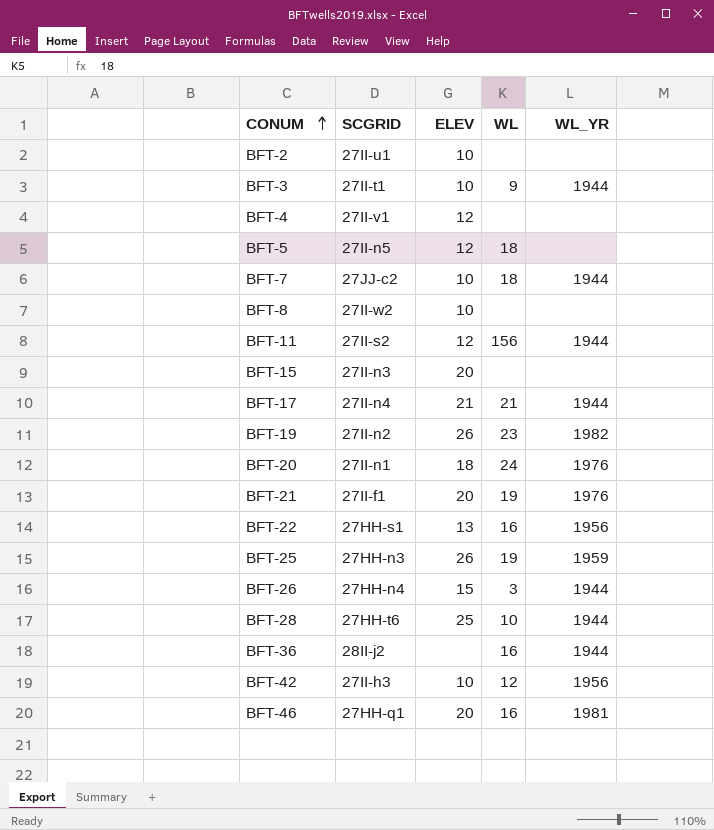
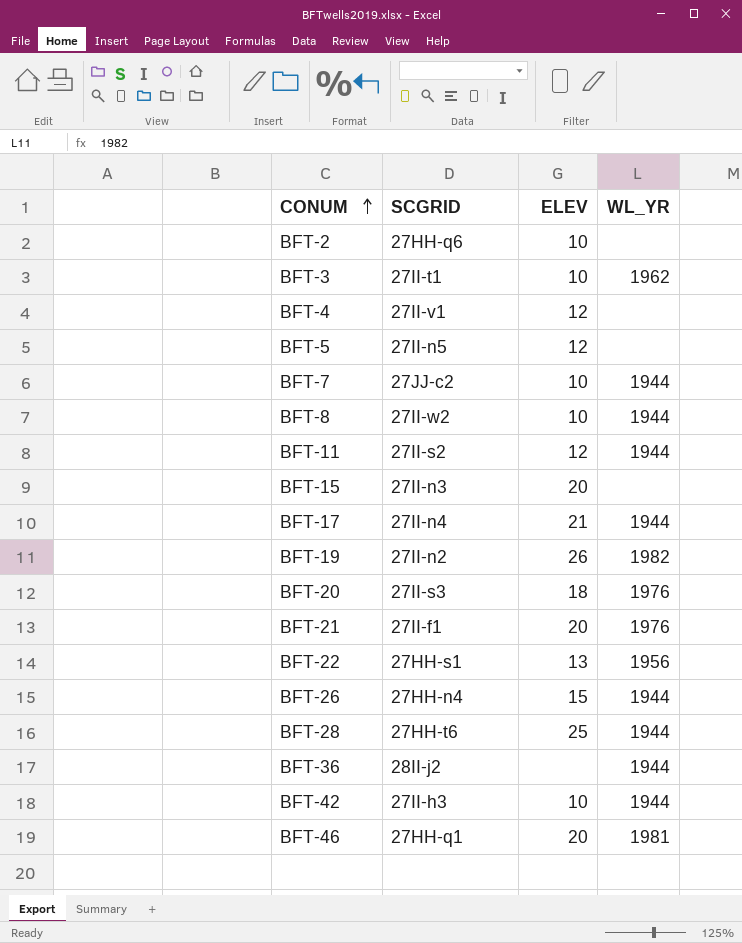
column WL | position: 4 -> none
row BFT-25: 27HH-n3 | 26 | 19 | 1959 -> none
BFT-2 | SCGRID: 27II-u1 -> 27HH-q6
BFT-3 | WL_YR: 1944 -> 1962
BFT-8 | WL_YR: none -> 1944
BFT-20 | SCGRID: 27II-n1 -> 27II-s3
BFT-42 | WL_YR: 1956 -> 1944

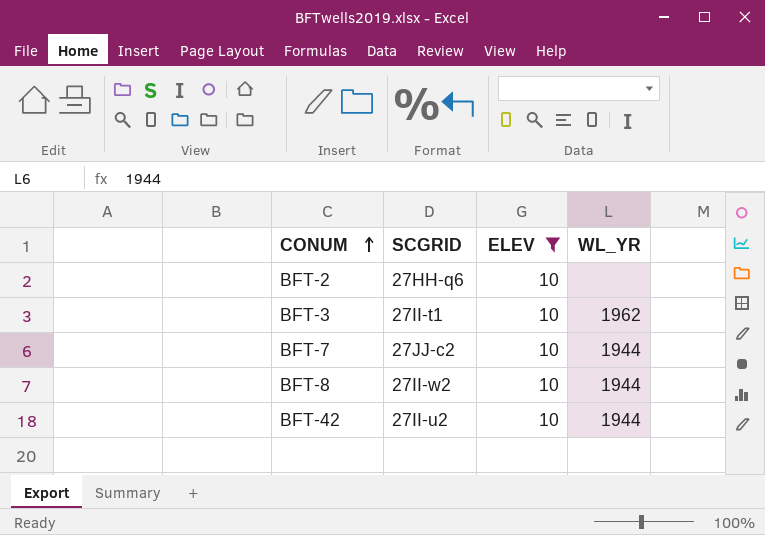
filter: none -> ELEV = 10
BFT-42 | SCGRID: 27II-h3 -> 27II-u2

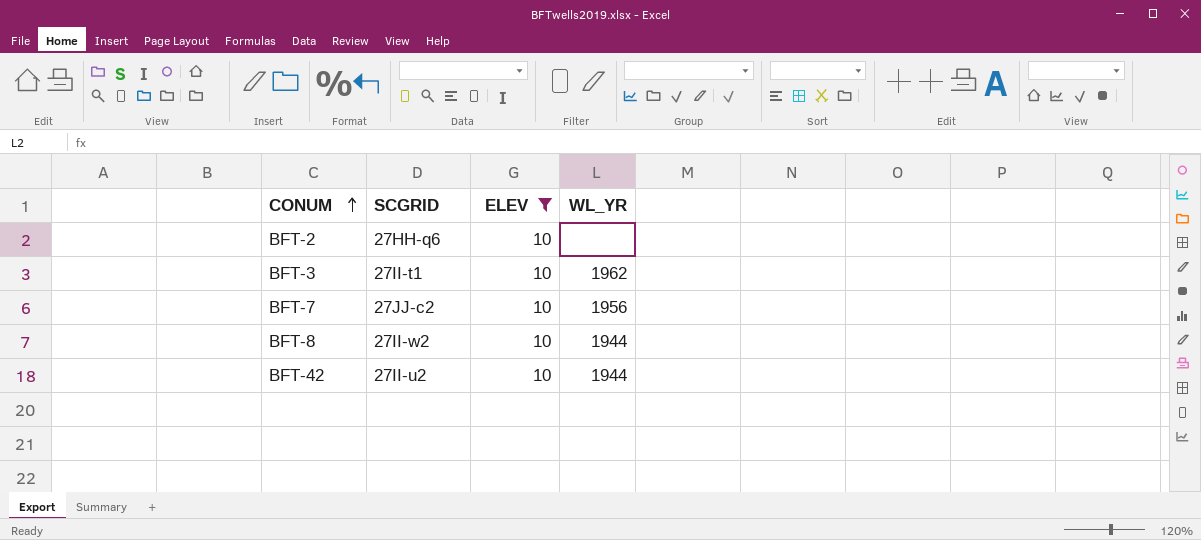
BFT-7 | WL_YR: 1944 -> 1956

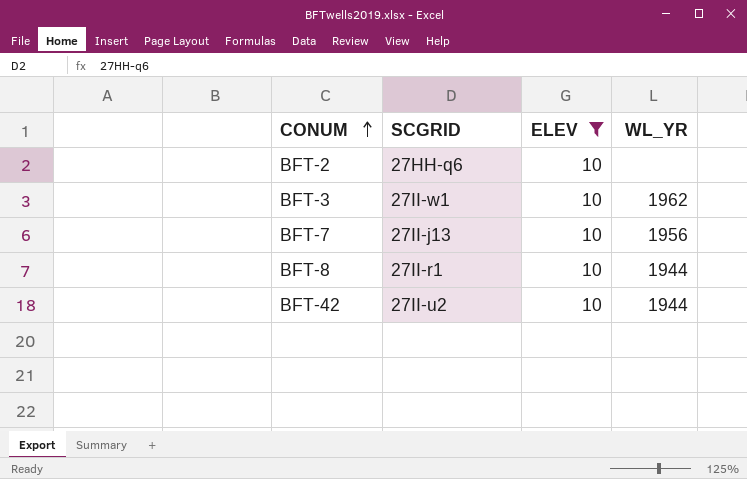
BFT-3 | SCGRID: 27II-t1 -> 27II-w1
BFT-7 | SCGRID: 27JJ-c2 -> 27II-j13
BFT-8 | SCGRID: 27II-w2 -> 27II-r1

